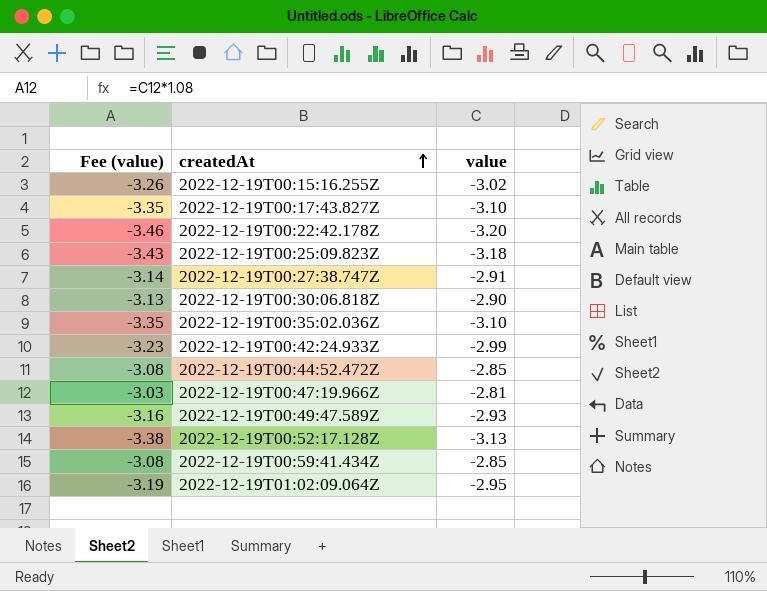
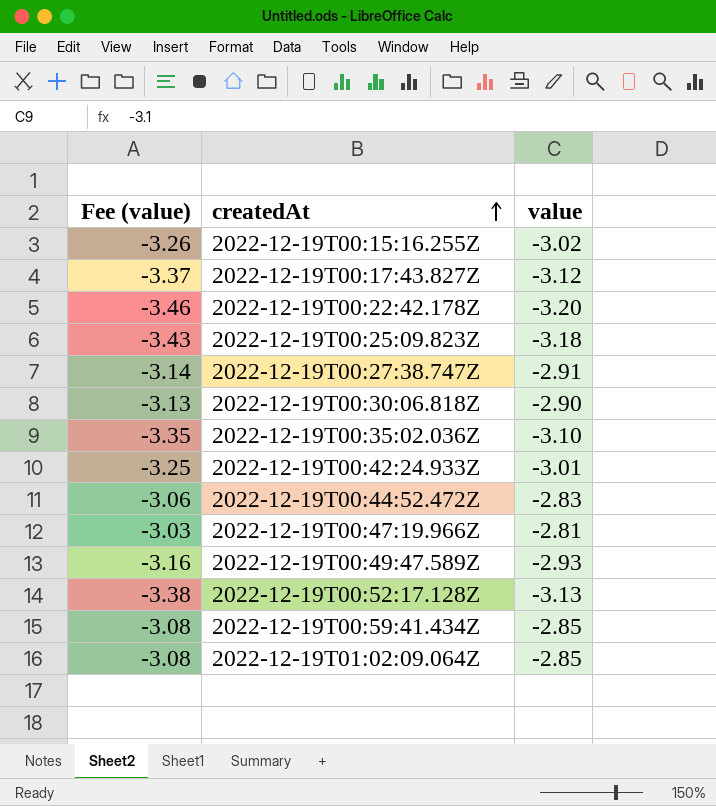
2022-12-19T00:17:43.827Z | Fee (value): -3.35 -> -3.37
2022-12-19T00:17:43.827Z | value: -3.10 -> -3.12
2022-12-19T00:42:24.933Z | Fee (value): -3.23 -> -3.25
2022-12-19T00:42:24.933Z | value: -2.99 -> -3.01
2022-12-19T00:44:52.472Z | Fee (value): -3.08 -> -3.06
2022-12-19T00:44:52.472Z | value: -2.85 -> -2.83
2022-12-19T01:02:09.064Z | Fee (value): -3.19 -> -3.08
2022-12-19T01:02:09.064Z | value: -2.95 -> -2.85

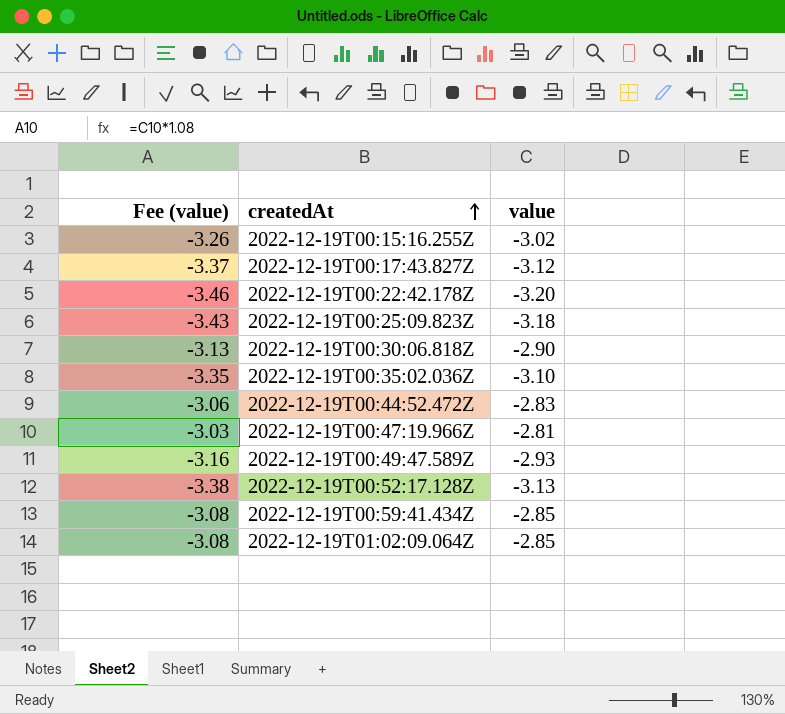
row 2022-12-19T00:27:38.747Z: -3.14 | -2.91 -> none
row 2022-12-19T00:42:24.933Z: -3.25 | -3.01 -> none

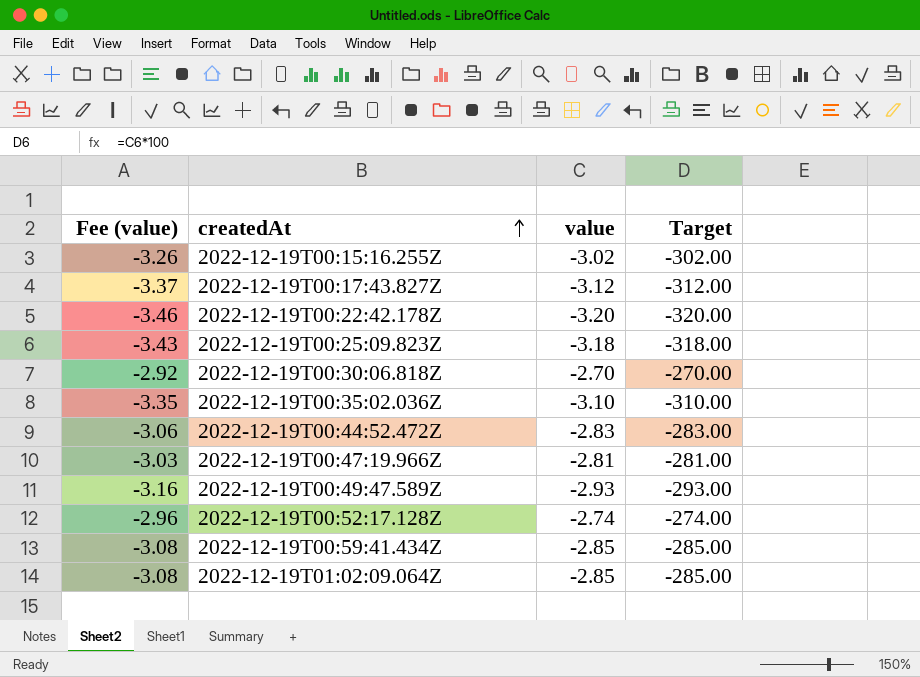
column Target | formula: none -> [value] * 100
2022-12-19T00:30:06.818Z | Fee (value): -3.13 -> -2.92
2022-12-19T00:30:06.818Z | value: -2.90 -> -2.70
2022-12-19T00:52:17.128Z | Fee (value): -3.38 -> -2.96
2022-12-19T00:52:17.128Z | value: -3.13 -> -2.74

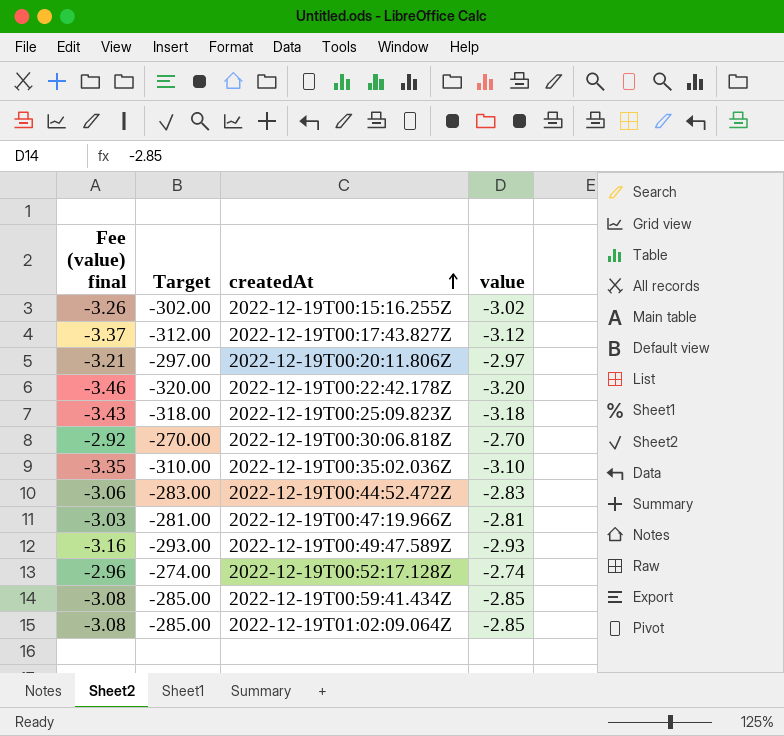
column name: Fee (value) -> Fee (value) final
column Target | position: 4 -> 2
row 2022-12-19T00:20:11.806Z: none -> -3.21 | -297.00 | -2.97

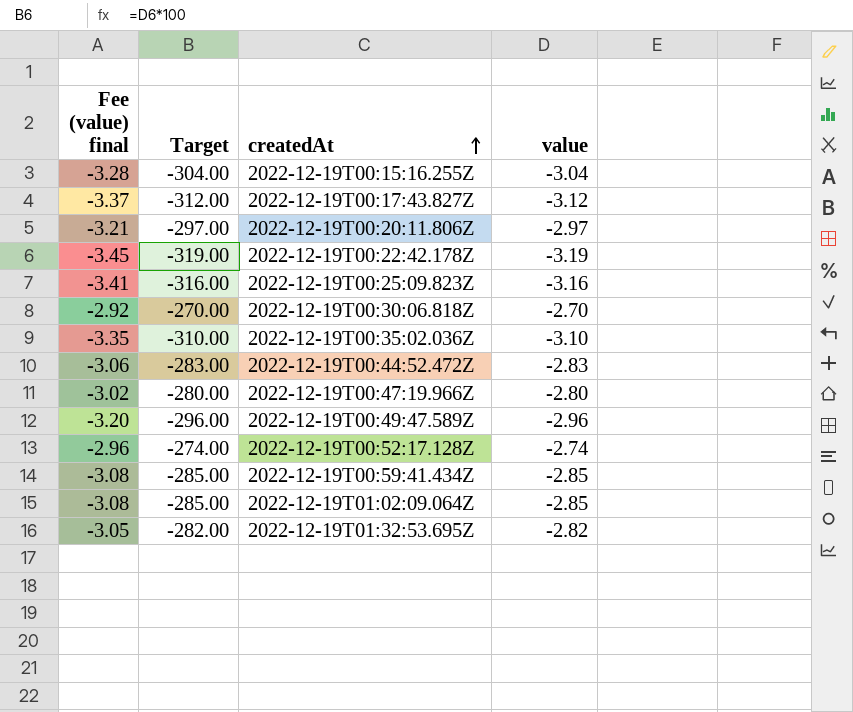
2022-12-19T00:15:16.255Z | Fee (value) final: -3.26 -> -3.28
2022-12-19T00:15:16.255Z | Target: -302.00 -> -304.00
2022-12-19T00:15:16.255Z | value: -3.02 -> -3.04
2022-12-19T00:22:42.178Z | Fee (value) final: -3.46 -> -3.45
2022-12-19T00:22:42.178Z | Target: -320.00 -> -319.00
2022-12-19T00:22:42.178Z | value: -3.20 -> -3.19
2022-12-19T00:25:09.823Z | Fee (value) final: -3.43 -> -3.41
2022-12-19T00:25:09.823Z | Target: -318.00 -> -316.00
2022-12-19T00:25:09.823Z | value: -3.18 -> -3.16
2022-12-19T00:47:19.966Z | Fee (value) final: -3.03 -> -3.02
2022-12-19T00:47:19.966Z | Target: -281.00 -> -280.00
2022-12-19T00:47:19.966Z | value: -2.81 -> -2.80
2022-12-19T00:49:47.589Z | Fee (value) final: -3.16 -> -3.20
2022-12-19T00:49:47.589Z | Target: -293.00 -> -296.00
2022-12-19T00:49:47.589Z | value: -2.93 -> -2.96
row 2022-12-19T01:32:53.695Z: none -> -3.05 | -282.00 | -2.82

